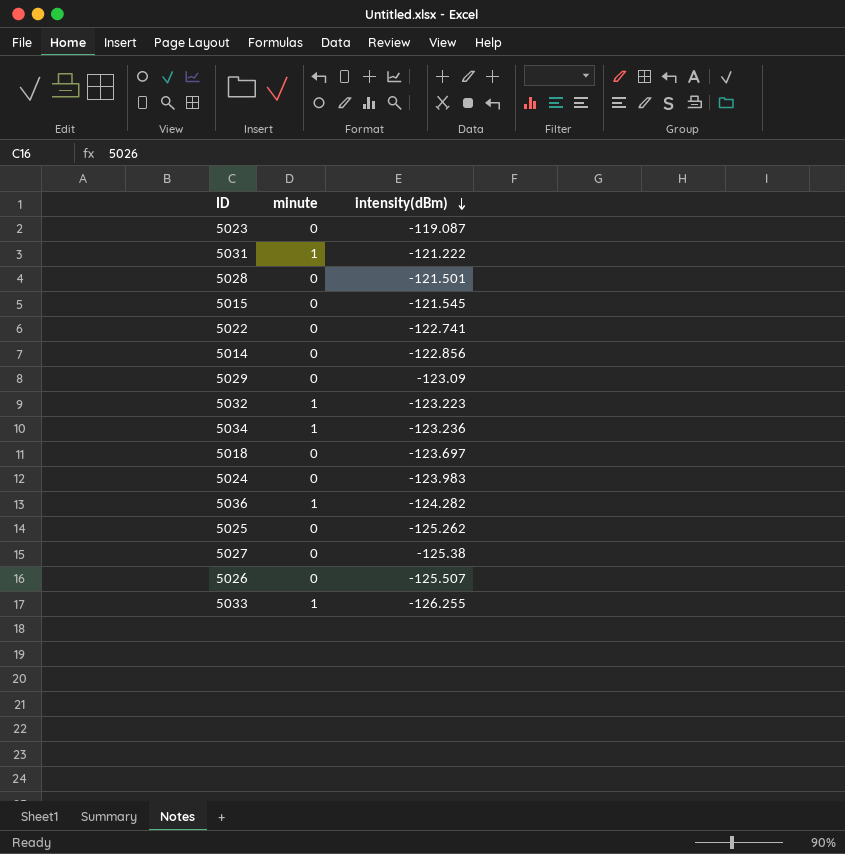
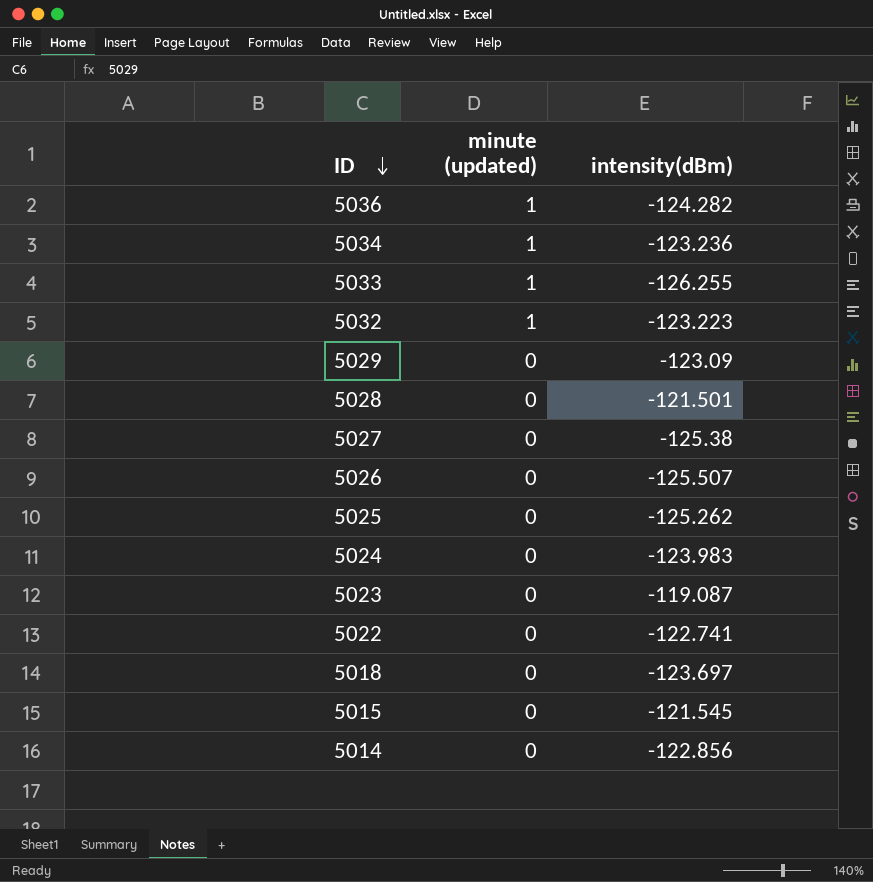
row order: intensity(dBm) descending -> ID descending
column name: minute -> minute (updated)
row 5031: 1 | -121.222 -> none

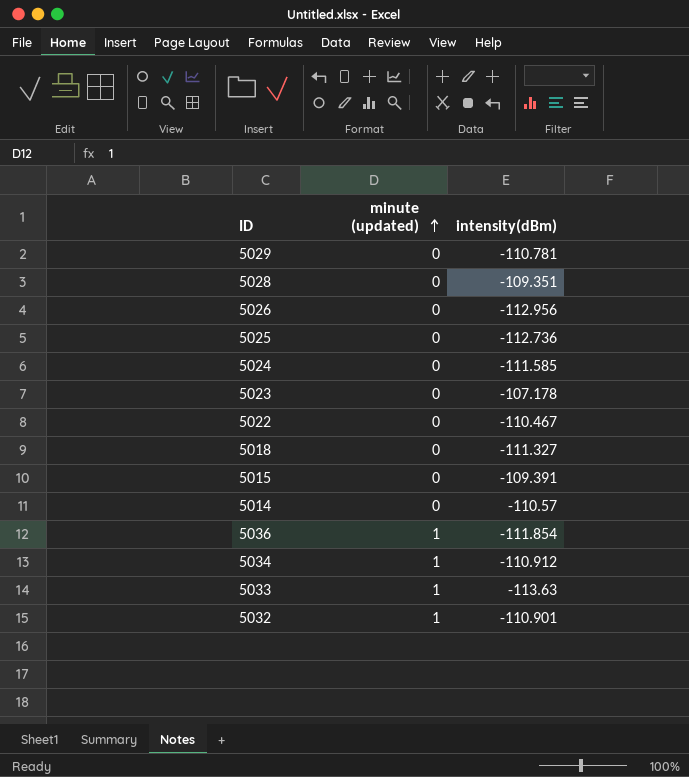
row order: ID descending -> minute (updated) ascending
row 5027: 0 | -125.38 -> none
5029 | intensity(dBm): -123.09 -> -110.781
5028 | intensity(dBm): -121.501 -> -109.351
5026 | intensity(dBm): -125.507 -> -112.956
5025 | intensity(dBm): -125.262 -> -112.736
5024 | intensity(dBm): -123.983 -> -111.585
5023 | intensity(dBm): -119.087 -> -107.178
5022 | intensity(dBm): -122.741 -> -110.467
5018 | intensity(dBm): -123.697 -> -111.327
5015 | intensity(dBm): -121.545 -> -109.391
5014 | intensity(dBm): -122.856 -> -110.57
5036 | intensity(dBm): -124.282 -> -111.854
5034 | intensity(dBm): -123.236 -> -110.912
5033 | intensity(dBm): -126.255 -> -113.63
5032 | intensity(dBm): -123.223 -> -110.901

